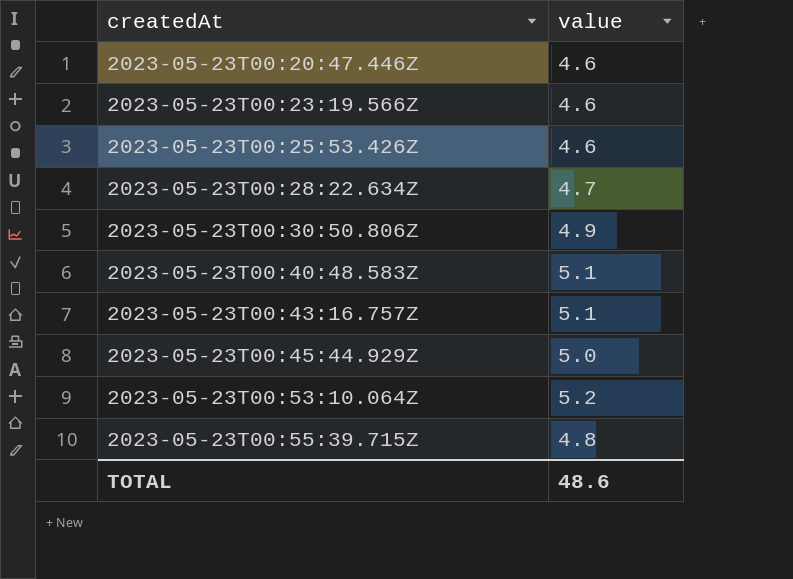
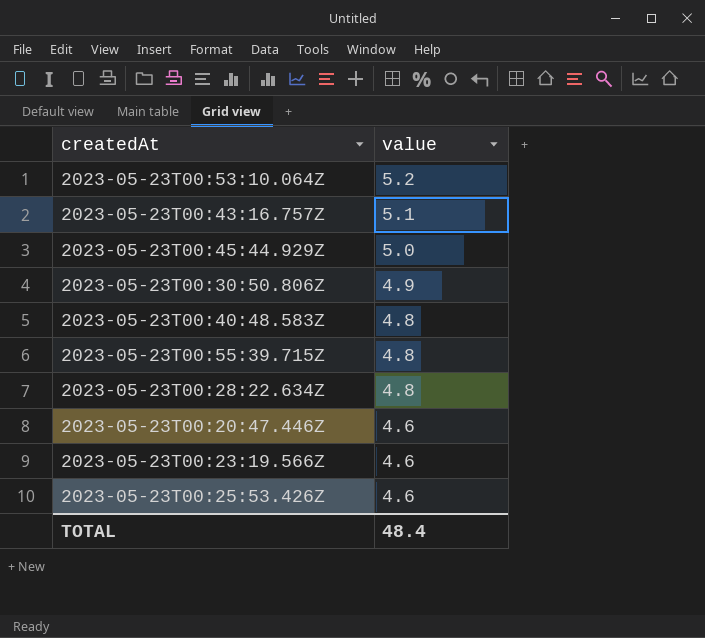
row order: createdAt ascending -> value descending
2023-05-23T00:40:48.583Z | value: 5.1 -> 4.8
2023-05-23T00:28:22.634Z | value: 4.7 -> 4.8
TOTAL | value: 48.6 -> 48.4

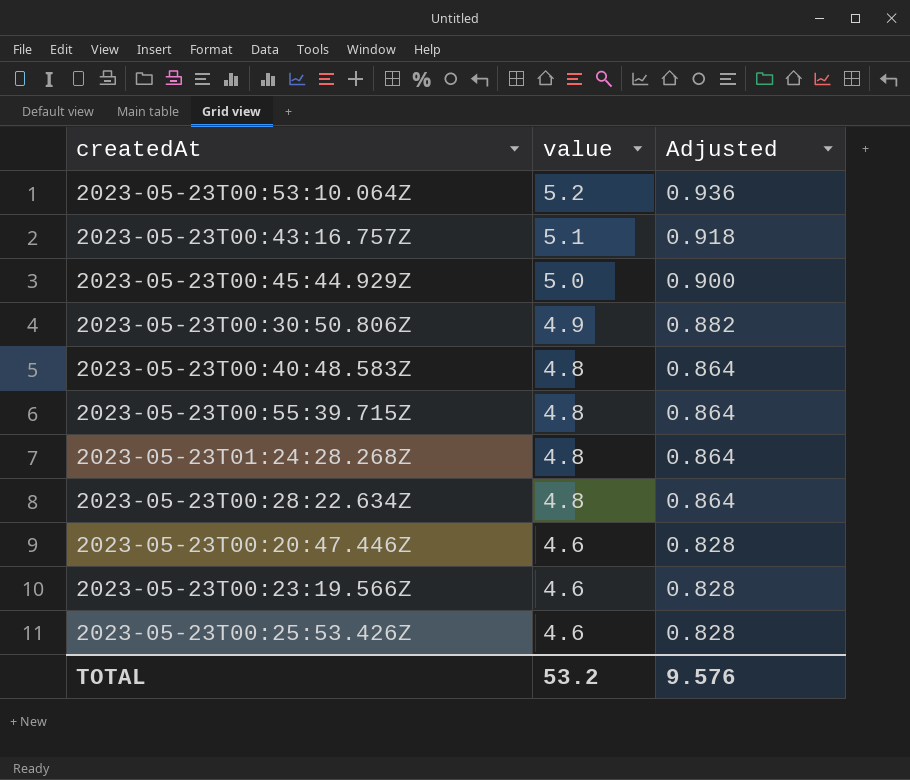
column Adjusted | formula: none -> [value] * 0.18
row 2023-05-23T01:24:28.268Z: none -> 4.8 | 0.864
TOTAL | value: 48.4 -> 53.2

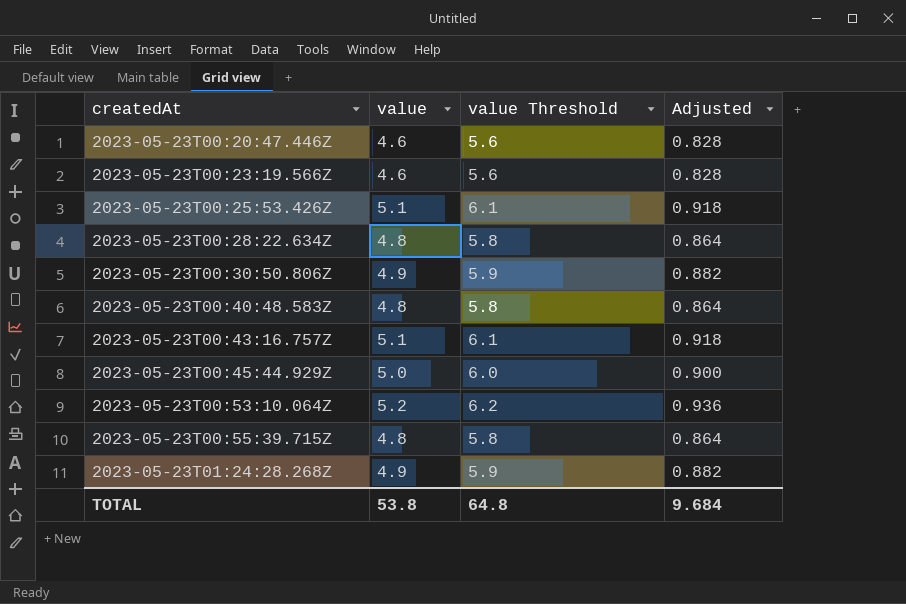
row order: value descending -> createdAt ascending
column value Threshold | formula: none -> [value] + 1
2023-05-23T00:25:53.426Z | value: 4.6 -> 5.1
2023-05-23T00:25:53.426Z | Adjusted: 0.828 -> 0.918
2023-05-23T01:24:28.268Z | value: 4.8 -> 4.9
2023-05-23T01:24:28.268Z | Adjusted: 0.864 -> 0.882
TOTAL | value: 53.2 -> 53.8
TOTAL | Adjusted: 9.576 -> 9.684

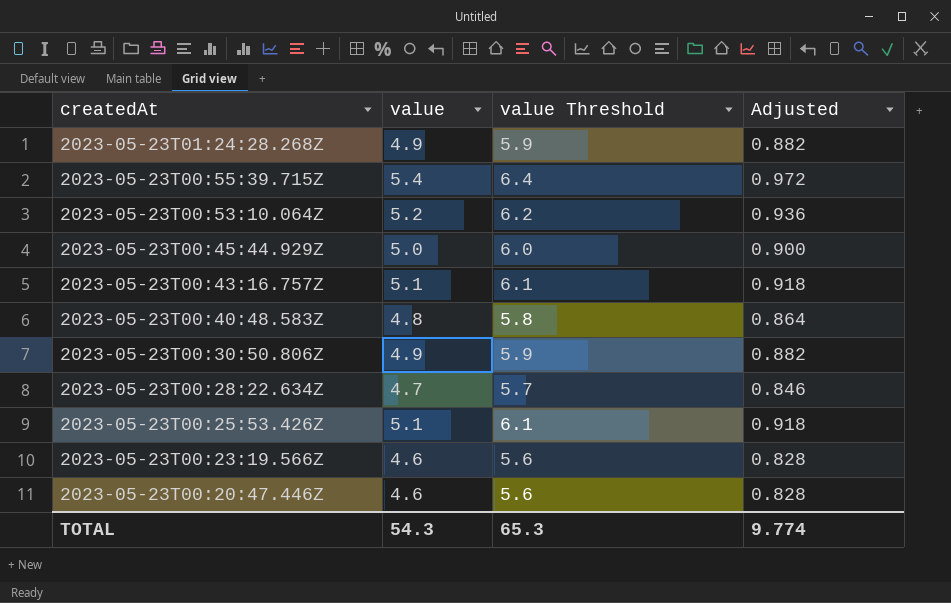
row order: createdAt ascending -> createdAt descending
2023-05-23T00:55:39.715Z | value: 4.8 -> 5.4
2023-05-23T00:55:39.715Z | value Threshold: 5.8 -> 6.4
2023-05-23T00:55:39.715Z | Adjusted: 0.864 -> 0.972
2023-05-23T00:28:22.634Z | value: 4.8 -> 4.7
2023-05-23T00:28:22.634Z | value Threshold: 5.8 -> 5.7
2023-05-23T00:28:22.634Z | Adjusted: 0.864 -> 0.846
TOTAL | value: 53.8 -> 54.3
TOTAL | value Threshold: 64.8 -> 65.3
TOTAL | Adjusted: 9.684 -> 9.774

